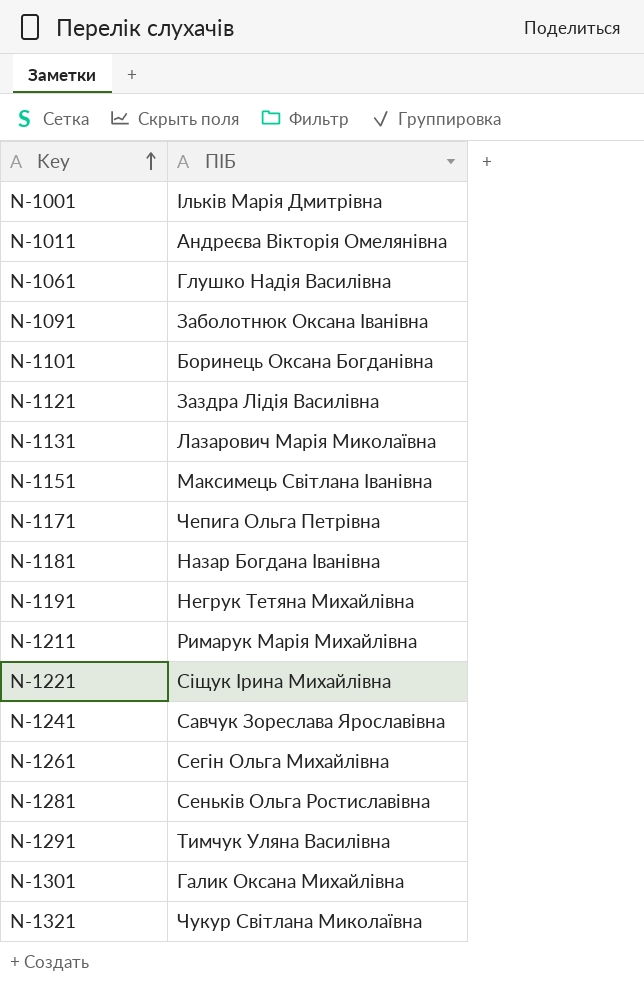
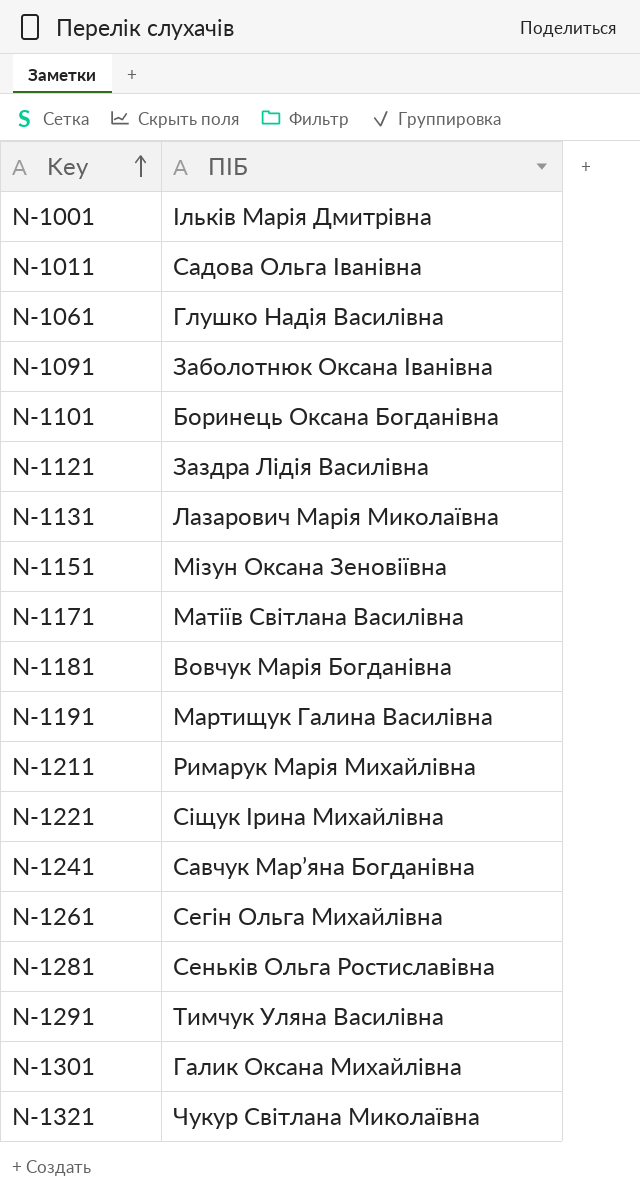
N-1011 | ПІБ: Андреєва Вікторія Омелянівна -> Садова Ольга Іванівна
N-1151 | ПІБ: Максимець Світлана Іванівна -> Мізун Оксана Зеновіївна
N-1171 | ПІБ: Чепига Ольга Петрівна -> Матіїв Світлана Василівна
N-1181 | ПІБ: Назар Богдана Іванівна -> Вовчук Марія Богданівна
N-1191 | ПІБ: Негрук Тетяна Михайлівна -> Мартищук Галина Василівна
N-1241 | ПІБ: Савчук Зореслава Ярославівна -> Савчук Мар’яна Богданівна

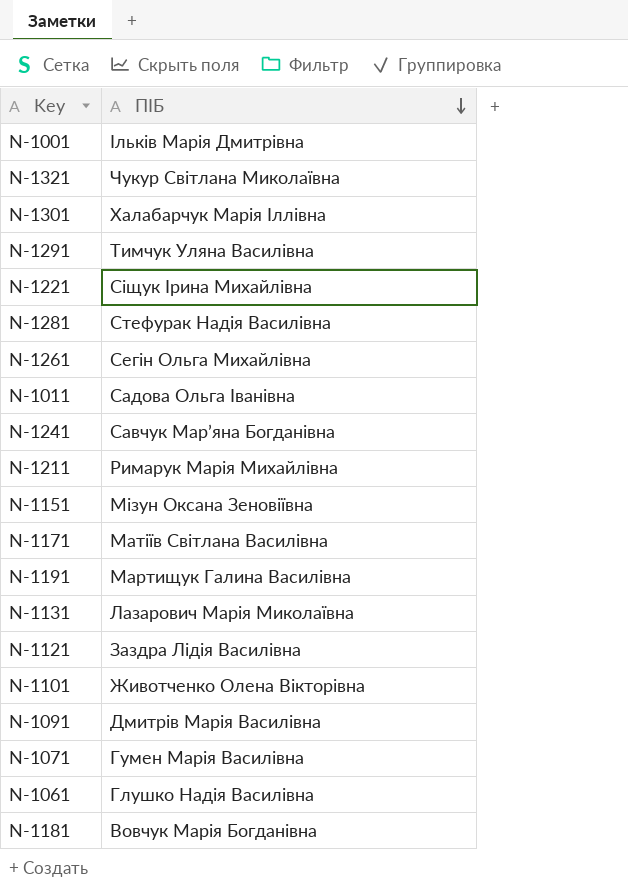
row order: Key ascending -> ПІБ descending
N-1301 | ПІБ: Галик Оксана Михайлівна -> Халабарчук Марія Іллівна
N-1281 | ПІБ: Сеньків Ольга Ростиславівна -> Стефурак Надія Василівна
N-1101 | ПІБ: Боринець Оксана Богданівна -> Животченко Олена Вікторівна
N-1091 | ПІБ: Заболотнюк Оксана Іванівна -> Дмитрів Марія Василівна
row N-1071: none -> Гумен Марія Василівна

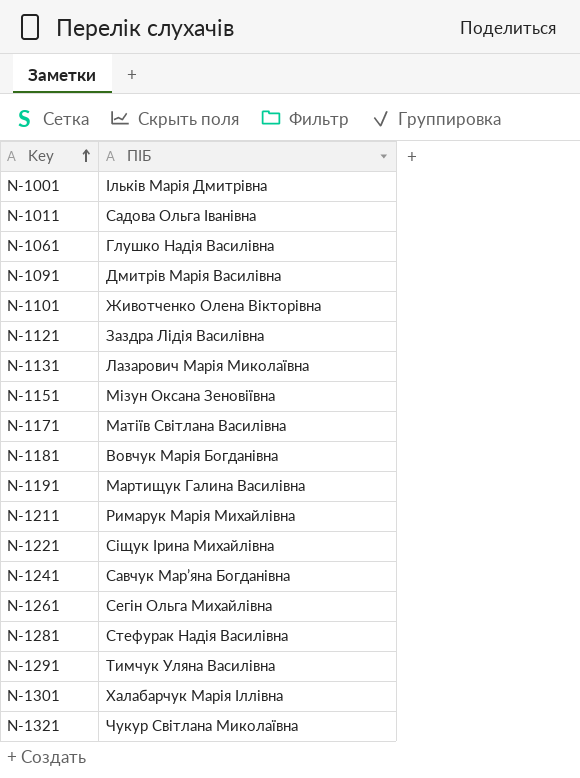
row order: ПІБ descending -> Key ascending
row N-1071: Гумен Марія Василівна -> none

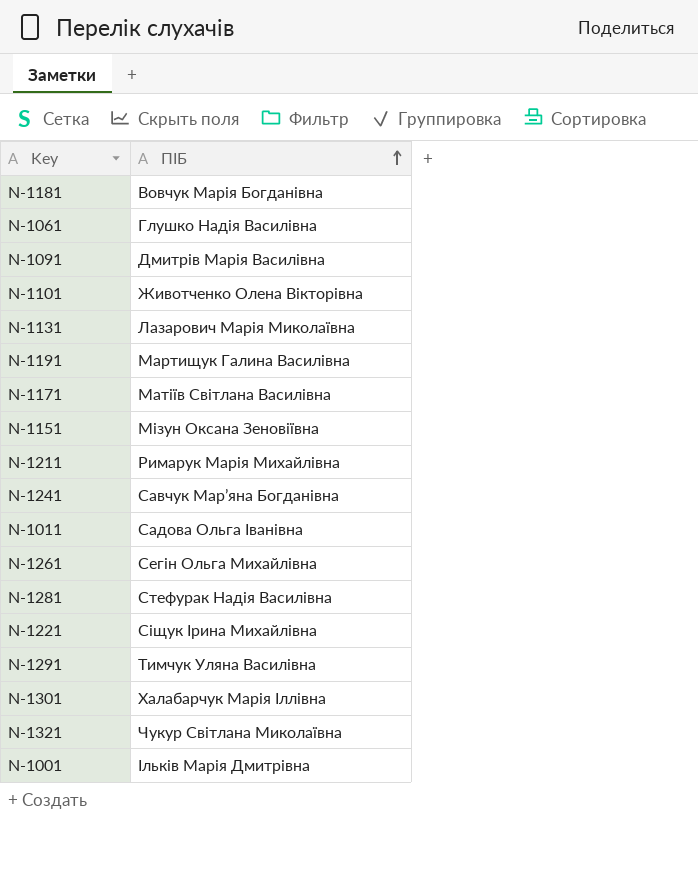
row order: Key ascending -> ПІБ ascending
row N-1121: Заздра Лідія Василівна -> none

